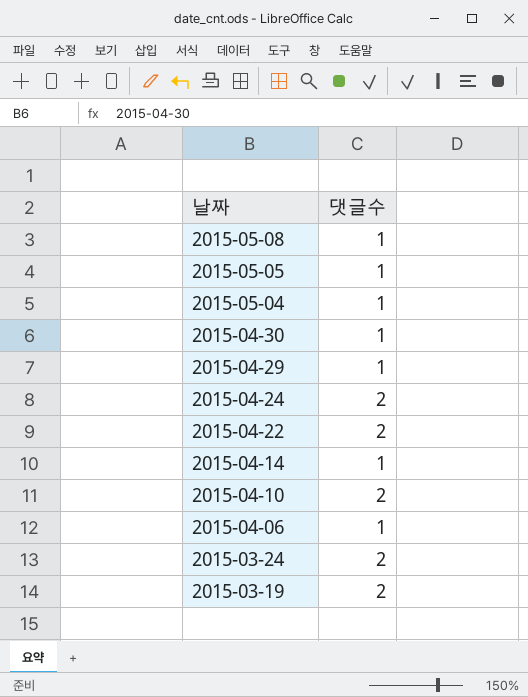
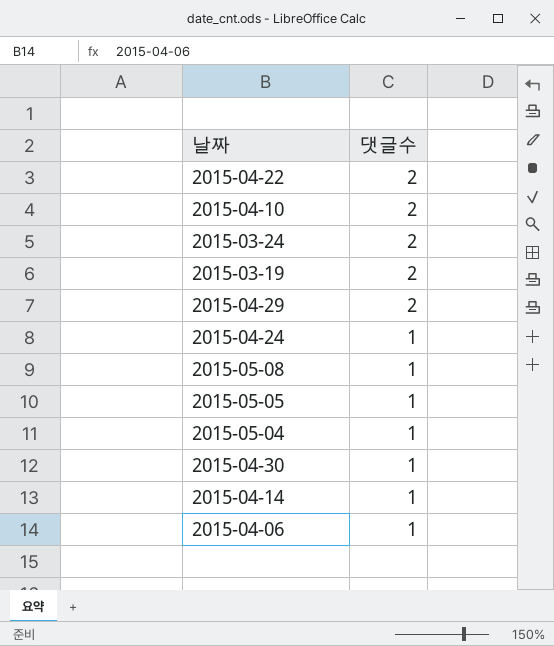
row order: 날짜 descending -> 댓글수 descending
2015-04-29 | 댓글수: 1 -> 2
2015-04-24 | 댓글수: 2 -> 1

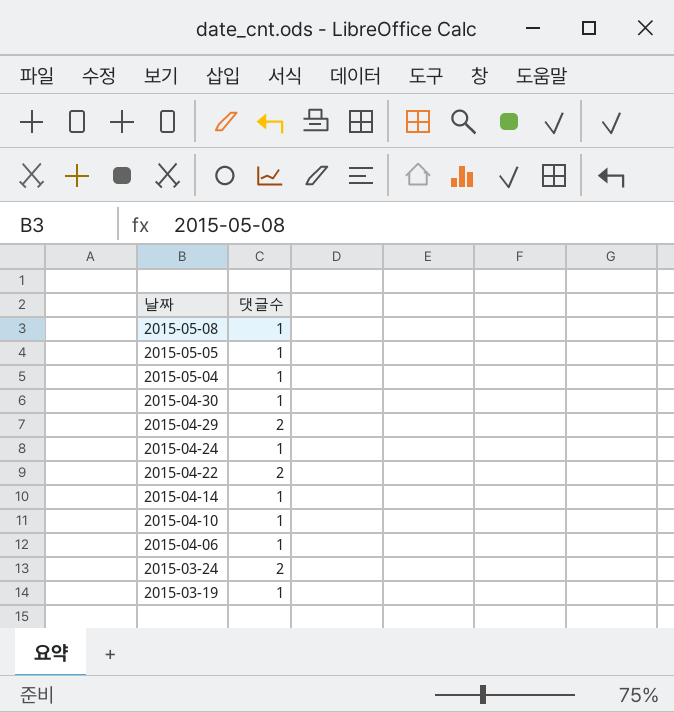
row order: 댓글수 descending -> 날짜 descending
2015-04-10 | 댓글수: 2 -> 1
2015-03-19 | 댓글수: 2 -> 1

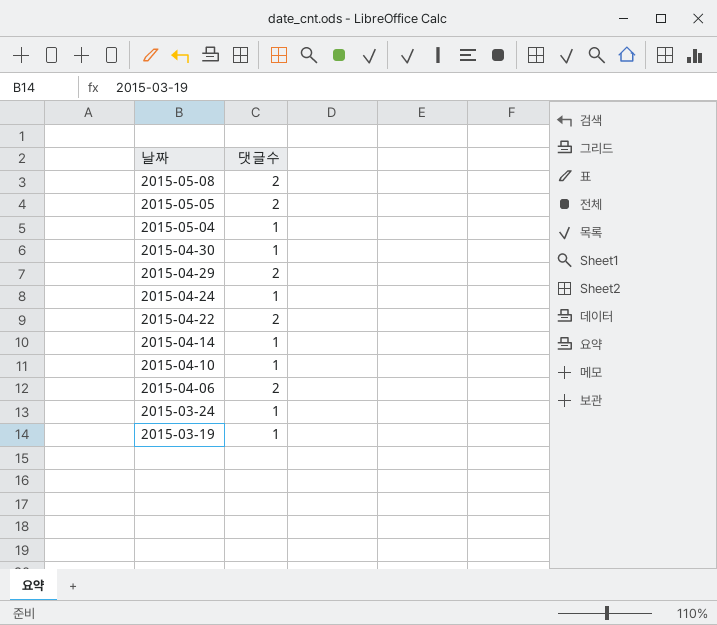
2015-05-08 | 댓글수: 1 -> 2
2015-05-05 | 댓글수: 1 -> 2
2015-04-06 | 댓글수: 1 -> 2
2015-03-24 | 댓글수: 2 -> 1

